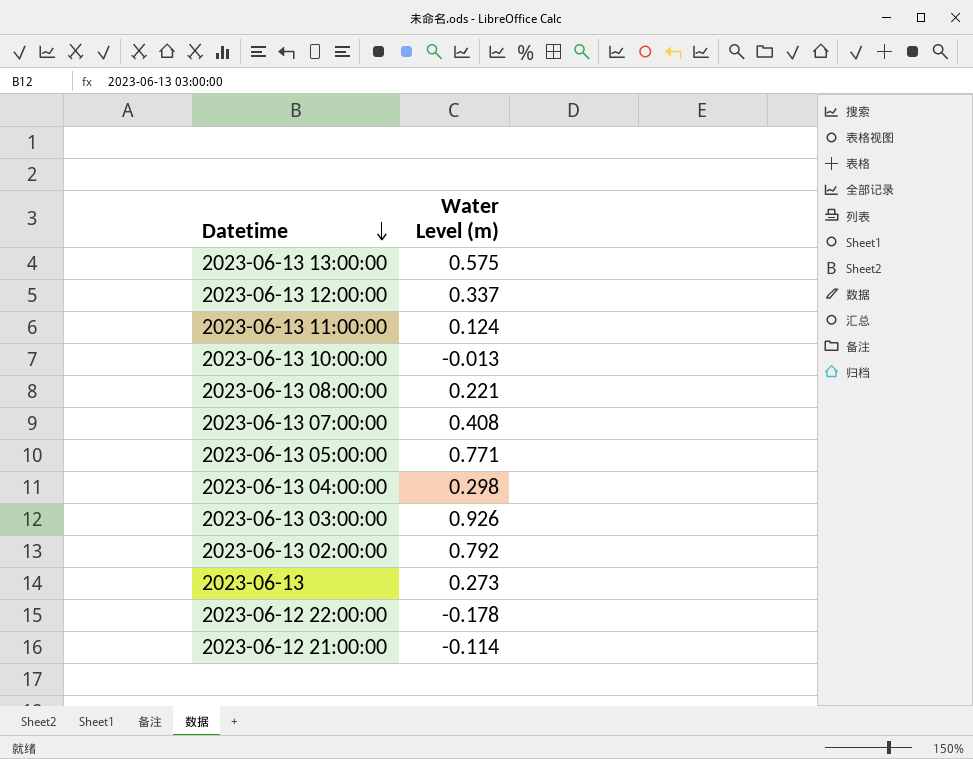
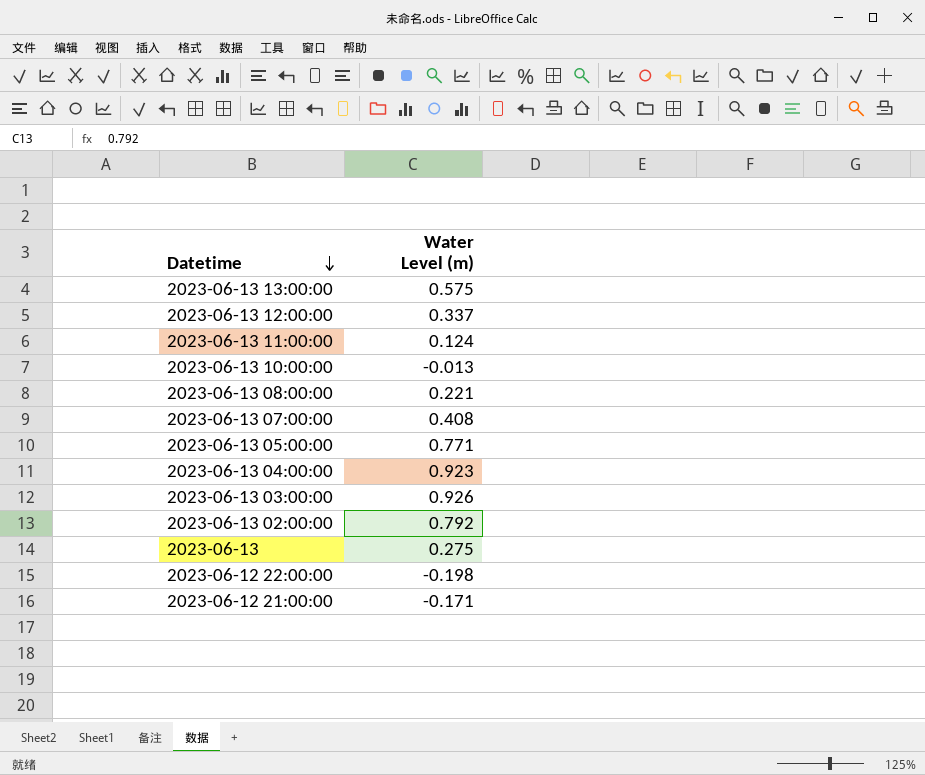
2023-06-13 04:00:00 | Water Level (m): 0.298 -> 0.923
2023-06-13 | Water Level (m): 0.273 -> 0.275
2023-06-12 22:00:00 | Water Level (m): -0.178 -> -0.198
2023-06-12 21:00:00 | Water Level (m): -0.114 -> -0.171

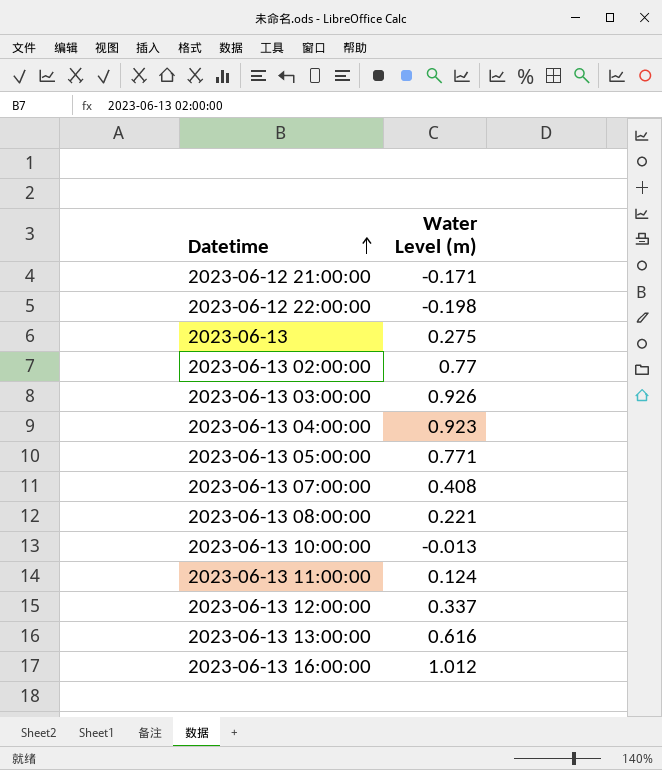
row order: Datetime descending -> Datetime ascending
2023-06-13 02:00:00 | Water Level (m): 0.792 -> 0.77
2023-06-13 13:00:00 | Water Level (m): 0.575 -> 0.616
row 2023-06-13 16:00:00: none -> 1.012

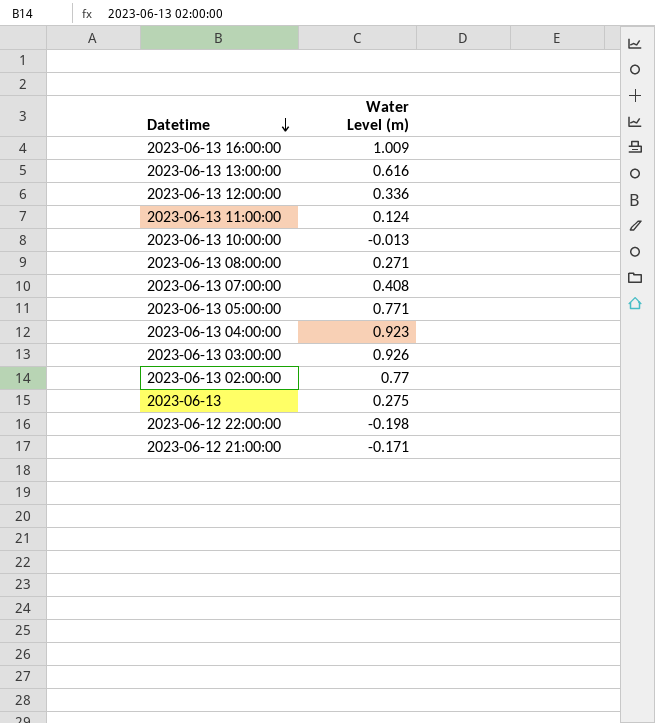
row order: Datetime ascending -> Datetime descending
2023-06-13 16:00:00 | Water Level (m): 1.012 -> 1.009
2023-06-13 12:00:00 | Water Level (m): 0.337 -> 0.336
2023-06-13 08:00:00 | Water Level (m): 0.221 -> 0.271

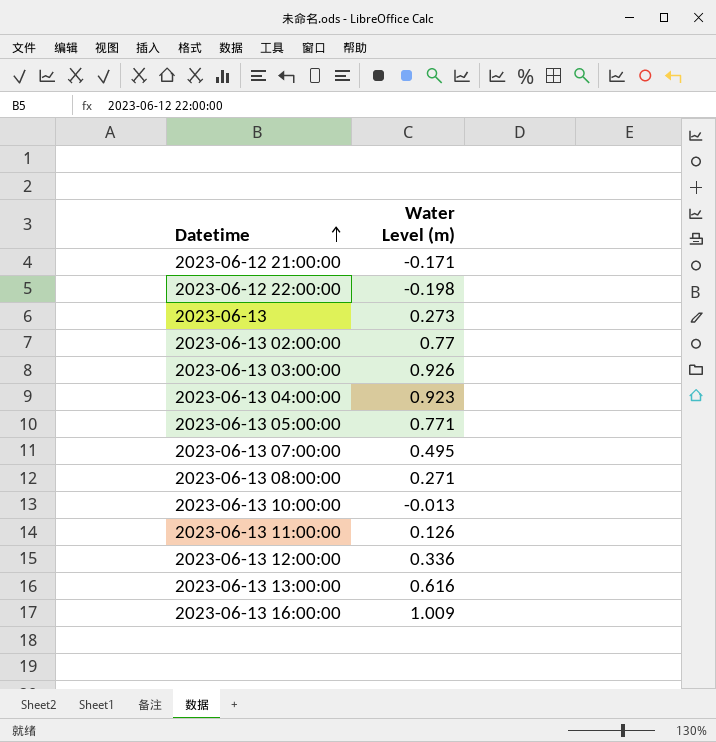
row order: Datetime descending -> Datetime ascending
2023-06-13 | Water Level (m): 0.275 -> 0.273
2023-06-13 07:00:00 | Water Level (m): 0.408 -> 0.495
2023-06-13 11:00:00 | Water Level (m): 0.124 -> 0.126

